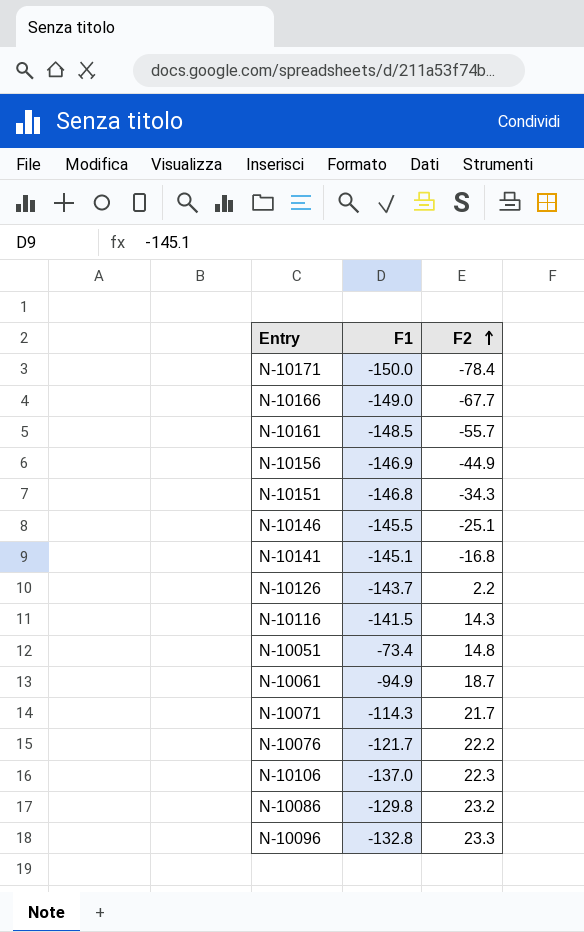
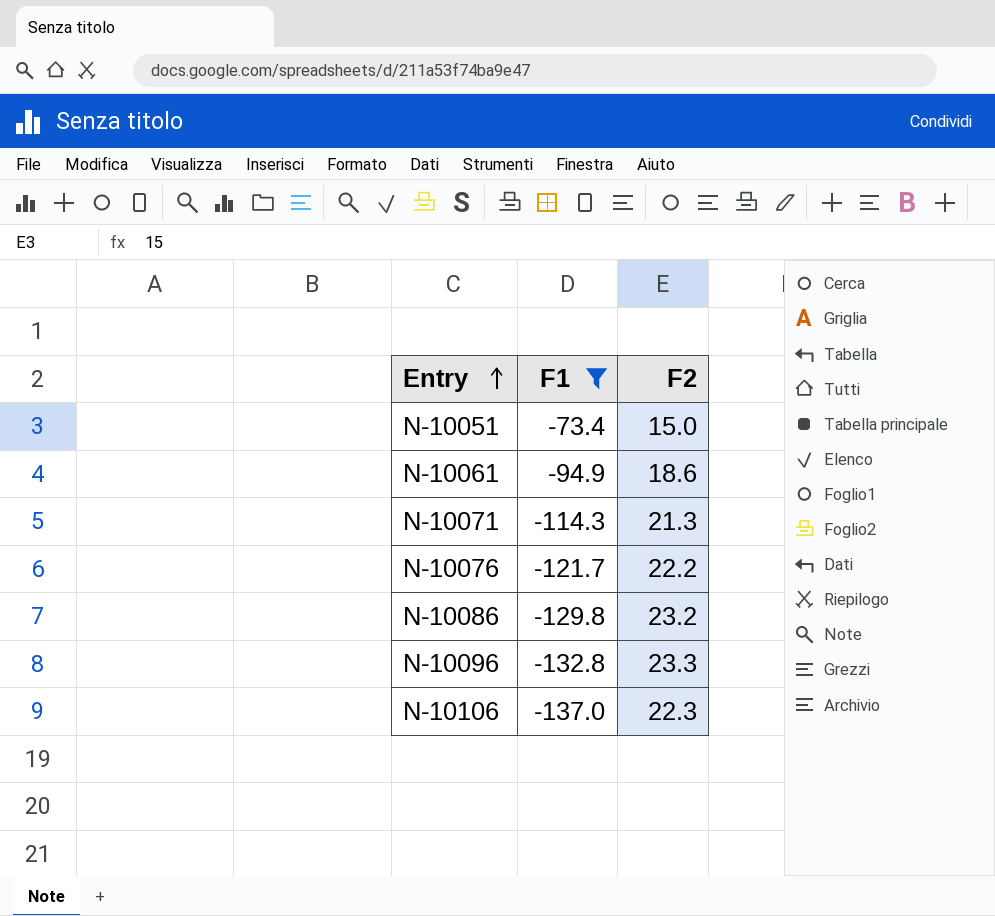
filter: none -> F1 >= -137.0
row order: F2 ascending -> Entry ascending
N-10051 | F2: 14.8 -> 15.0
N-10061 | F2: 18.7 -> 18.6
N-10071 | F2: 21.7 -> 21.3

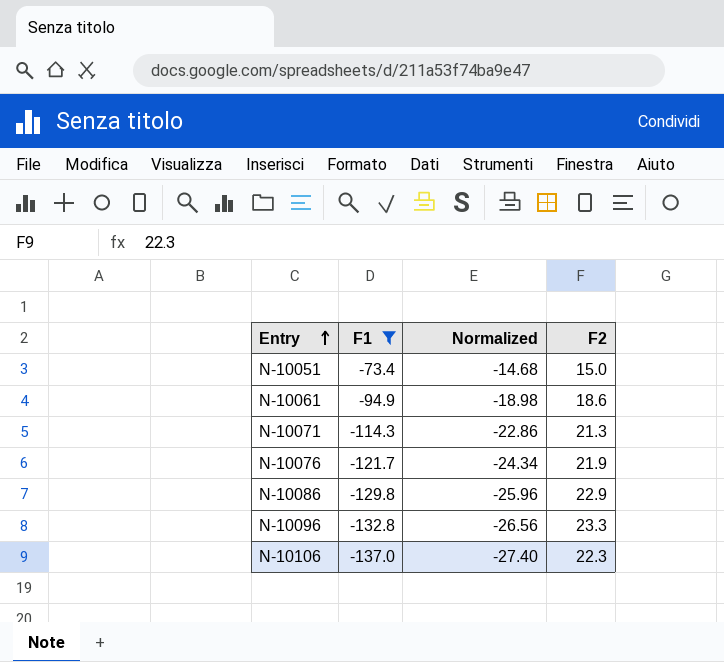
column Normalized | formula: none -> [F1] * 0.2
N-10076 | F2: 22.2 -> 21.9
N-10086 | F2: 23.2 -> 22.9

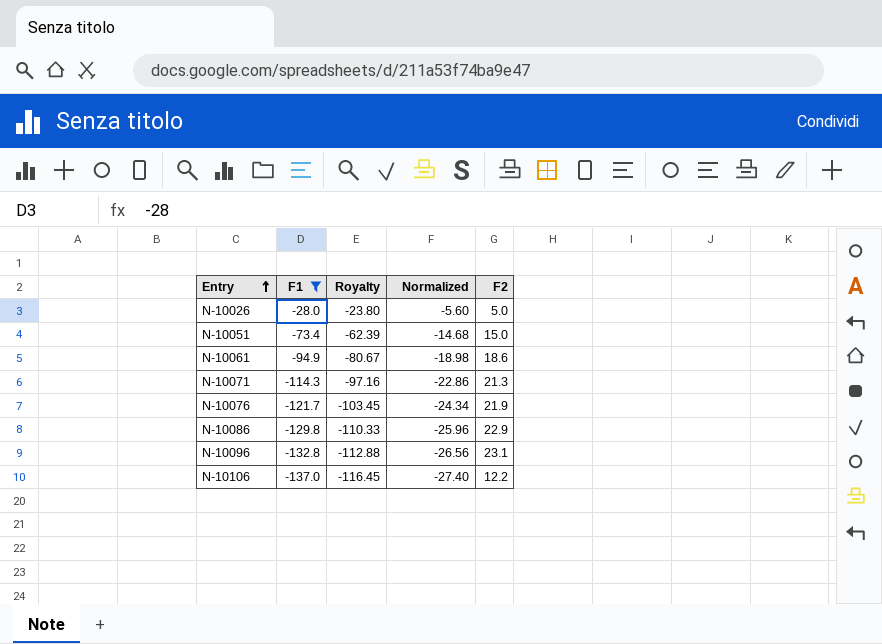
column Royalty | formula: none -> [F1] * 0.85
row N-10026: none -> -28.0 | -23.80 | -5.60 | 5.0
N-10096 | F2: 23.3 -> 23.1
N-10106 | F2: 22.3 -> 12.2

